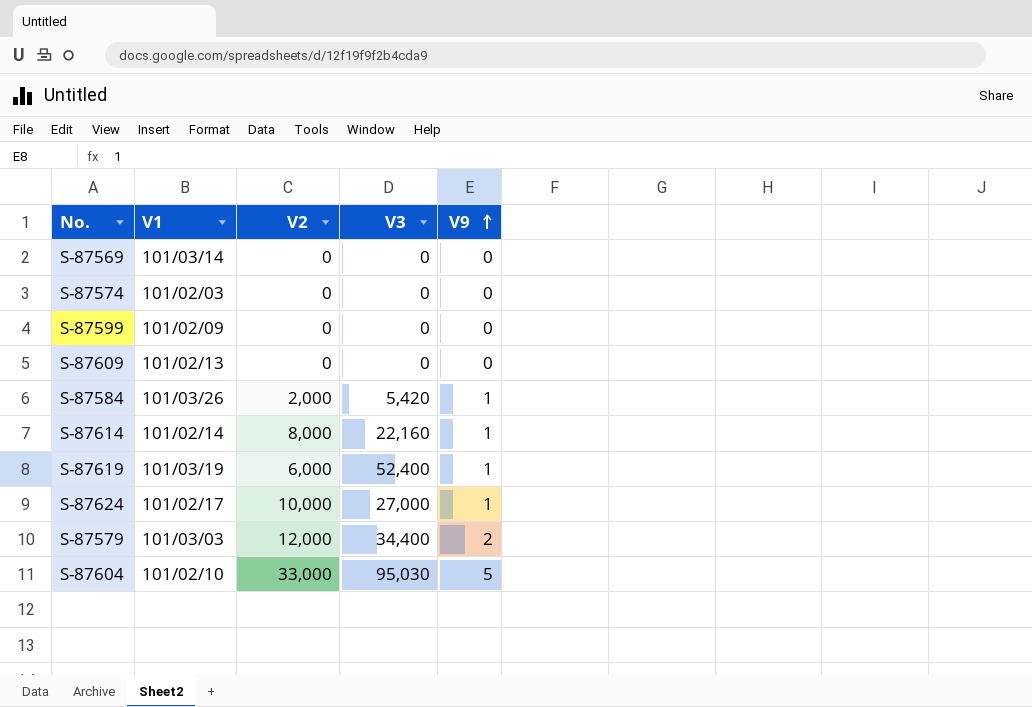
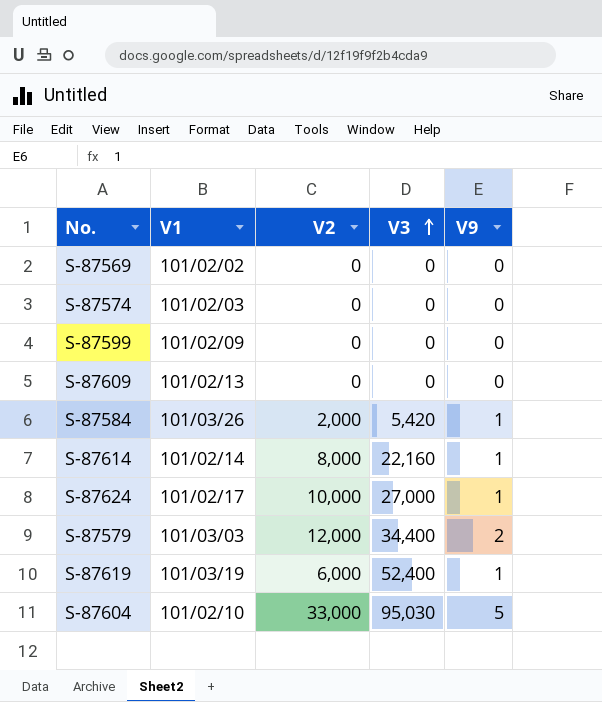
row order: V9 ascending -> V3 ascending
S-87569 | V1: 101/03/14 -> 101/02/02

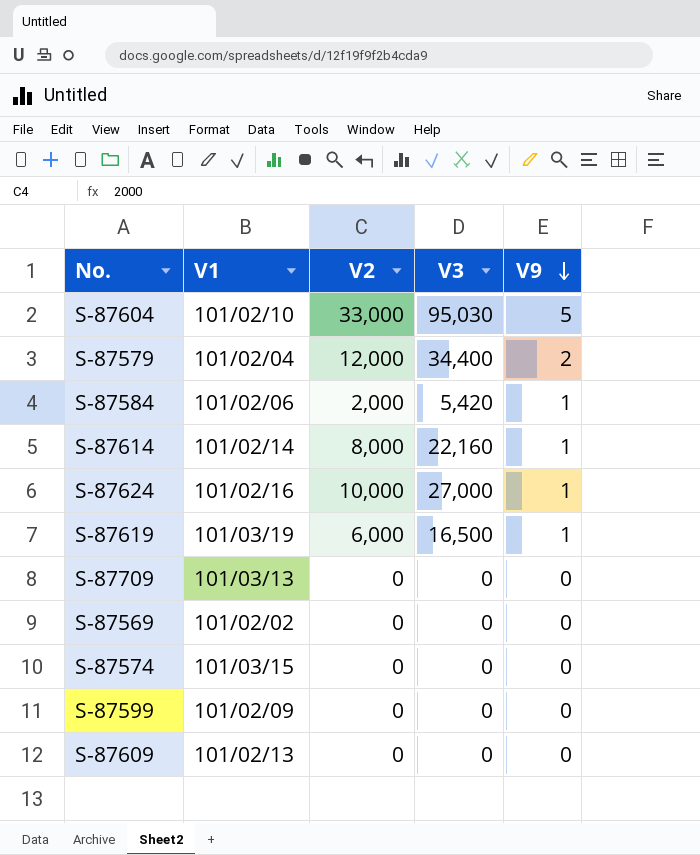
row order: V3 ascending -> V9 descending
S-87579 | V1: 101/03/03 -> 101/02/04
S-87584 | V1: 101/03/26 -> 101/02/06
S-87624 | V1: 101/02/17 -> 101/02/16
S-87619 | V3: 52,400 -> 16,500
row S-87709: none -> 101/03/13 | 0 | 0 | 0
S-87574 | V1: 101/02/03 -> 101/03/15

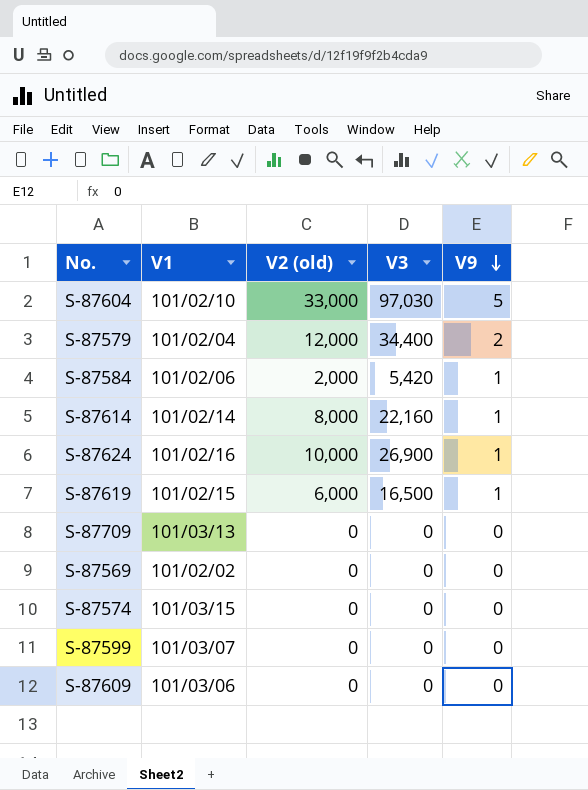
column name: V2 -> V2 (old)
S-87604 | V3: 95,030 -> 97,030
S-87624 | V3: 27,000 -> 26,900
S-87619 | V1: 101/03/19 -> 101/02/15
S-87599 | V1: 101/02/09 -> 101/03/07
S-87609 | V1: 101/02/13 -> 101/03/06

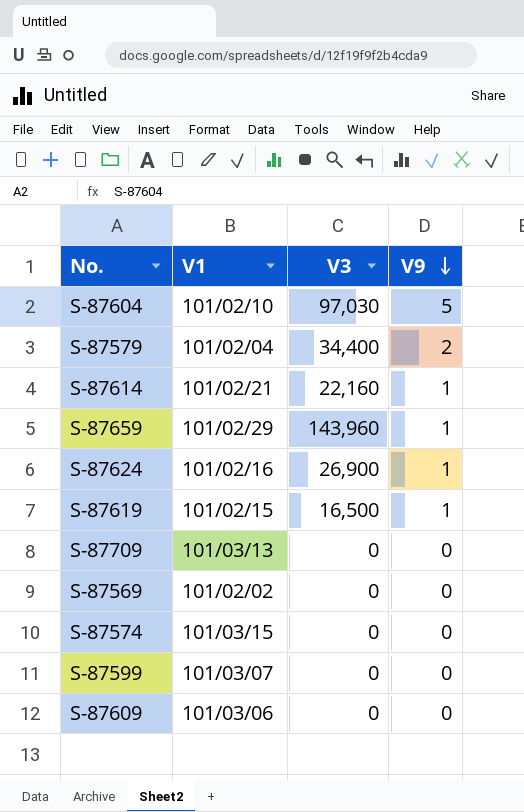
column V2 (old) | position: 3 -> none
row S-87584: 101/02/06 | 2,000 | 5,420 | 1 -> none
S-87614 | V1: 101/02/14 -> 101/02/21
row S-87659: none -> 101/02/29 | 143,960 | 1

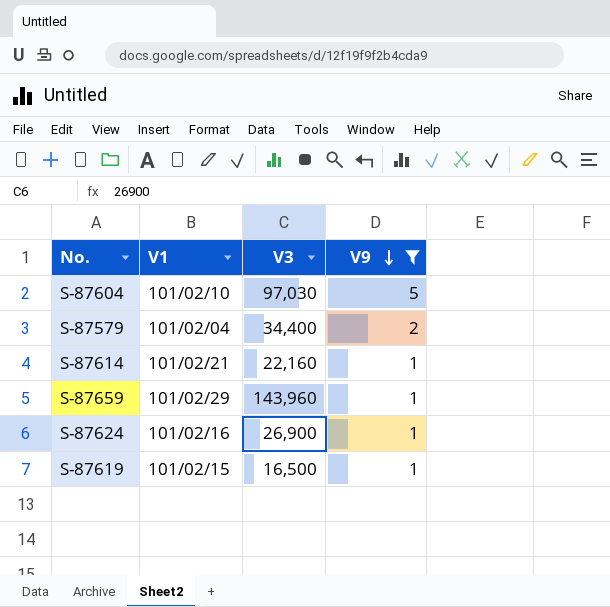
filter: none -> V9 != 0

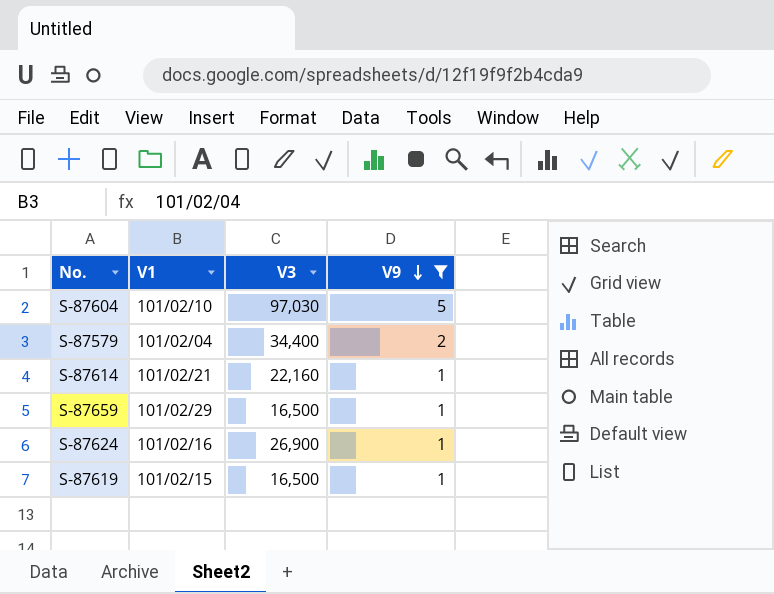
S-87659 | V3: 143,960 -> 16,500

